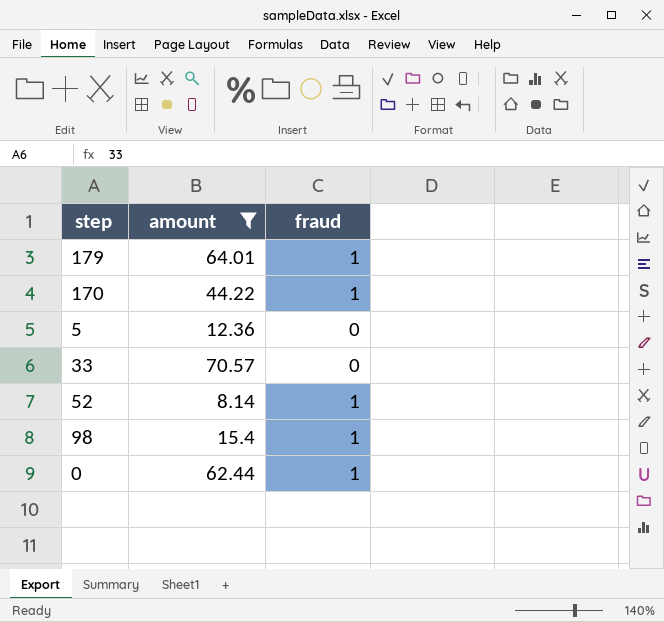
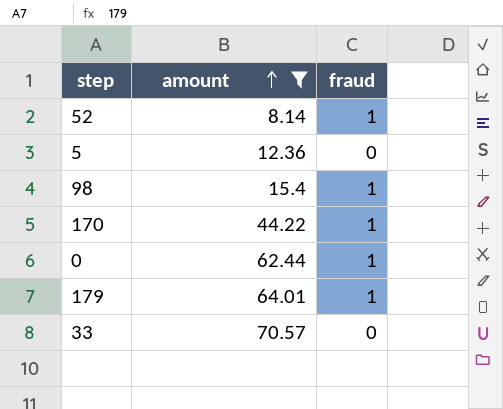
row order: none -> amount ascending

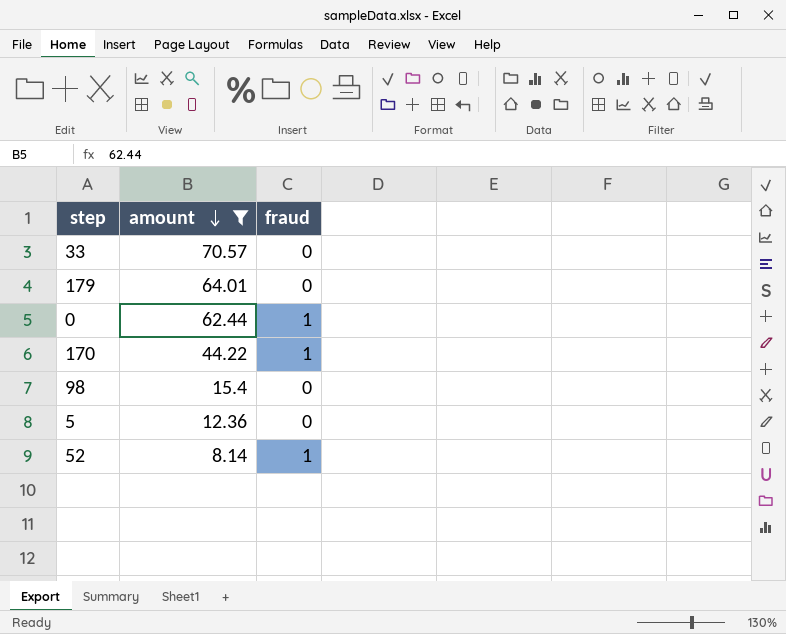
row order: amount ascending -> amount descending
179 | fraud: 1 -> 0
98 | fraud: 1 -> 0

